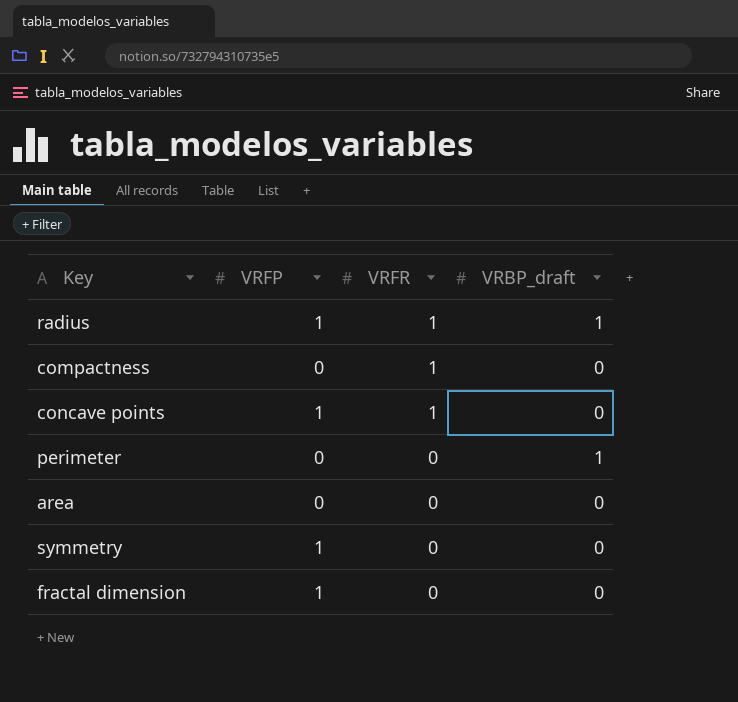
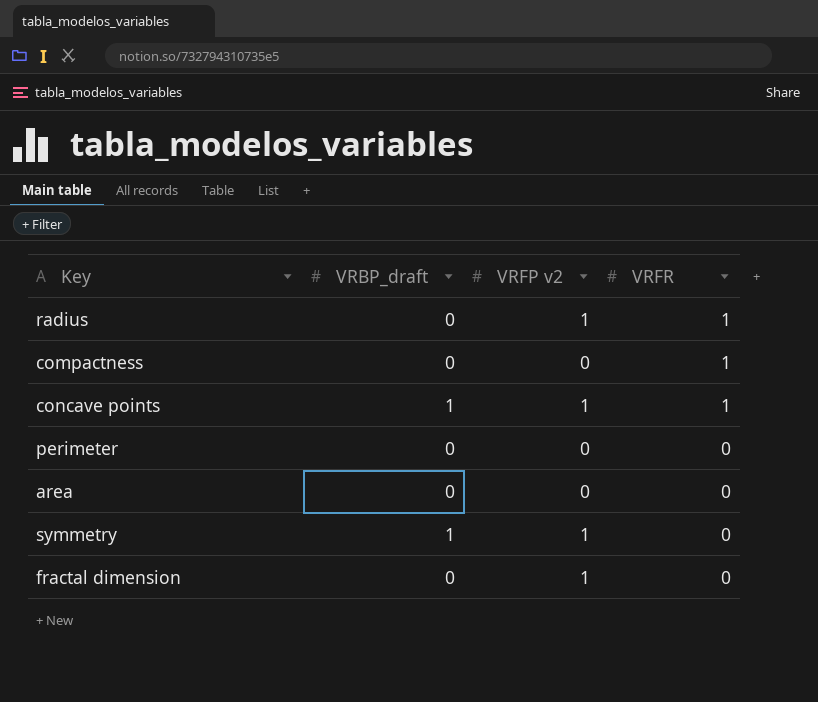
column VRBP_draft | position: 4 -> 2
column name: VRFP -> VRFP v2
radius | VRBP_draft: 1 -> 0
concave points | VRBP_draft: 0 -> 1
perimeter | VRBP_draft: 1 -> 0
symmetry | VRBP_draft: 0 -> 1

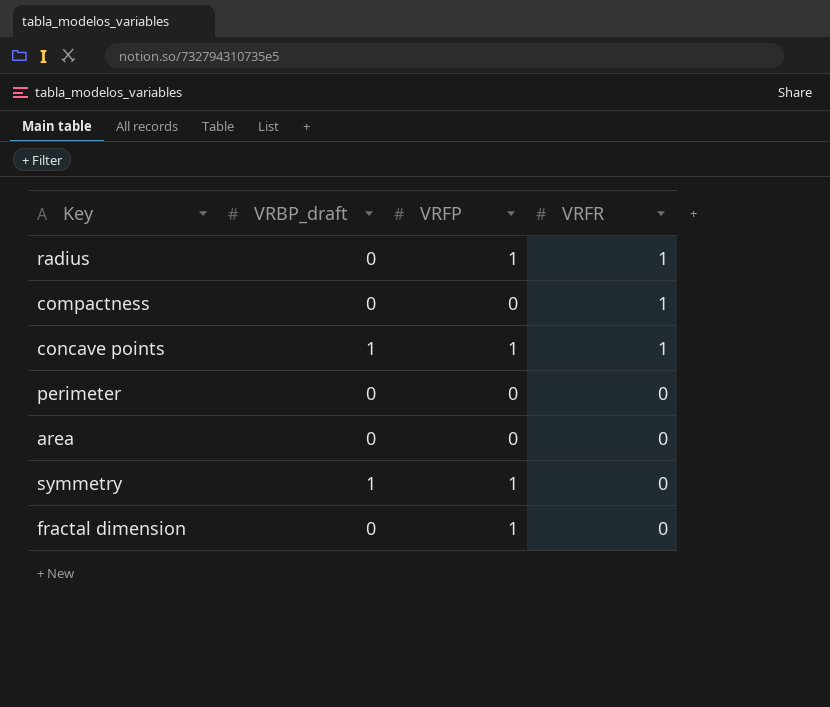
column name: VRFP v2 -> VRFP

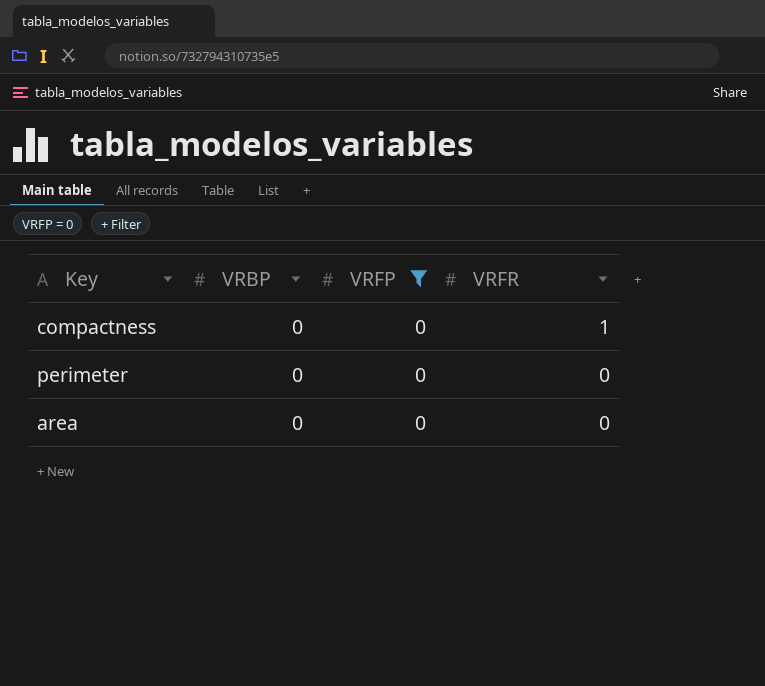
filter: none -> VRFP = 0
column name: VRBP_draft -> VRBP

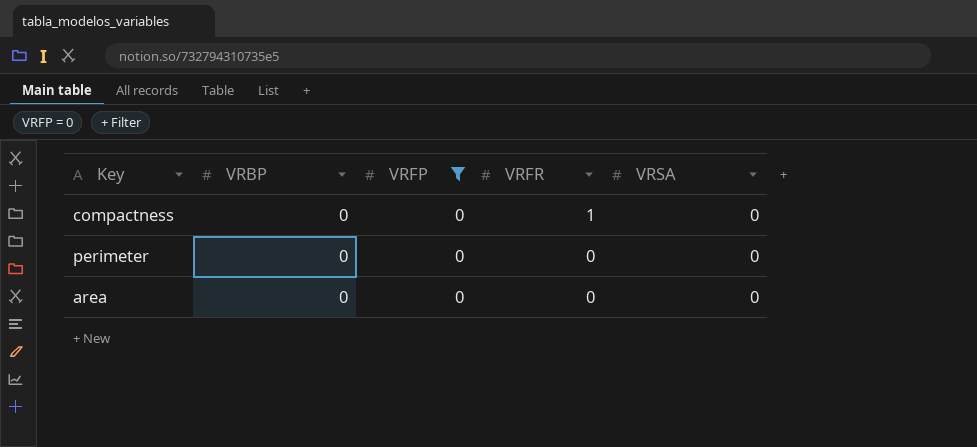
column VRSA | position: none -> 5

